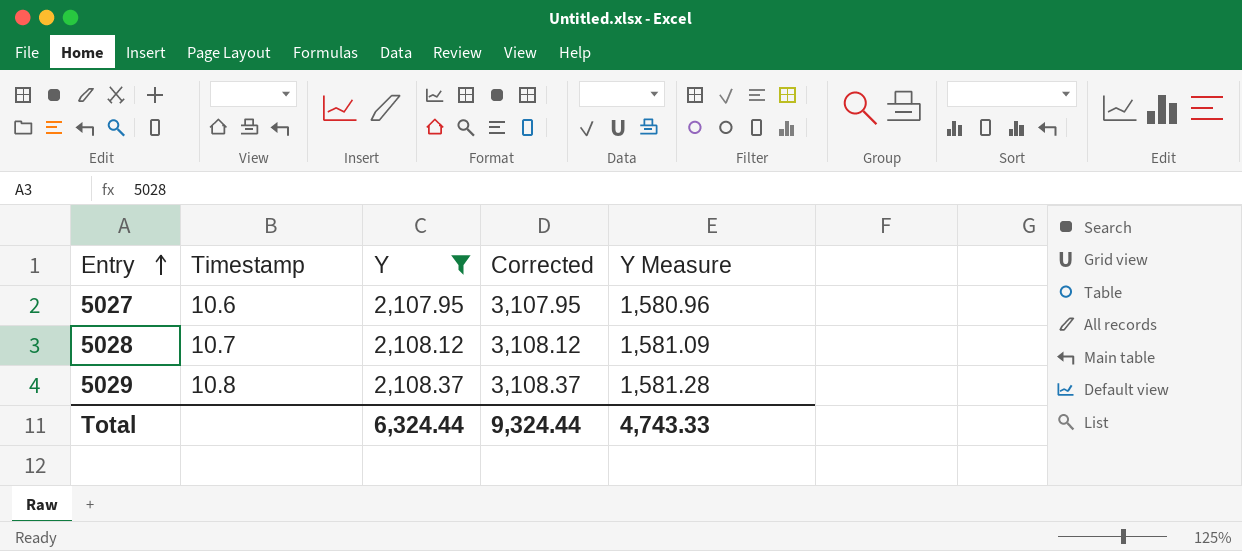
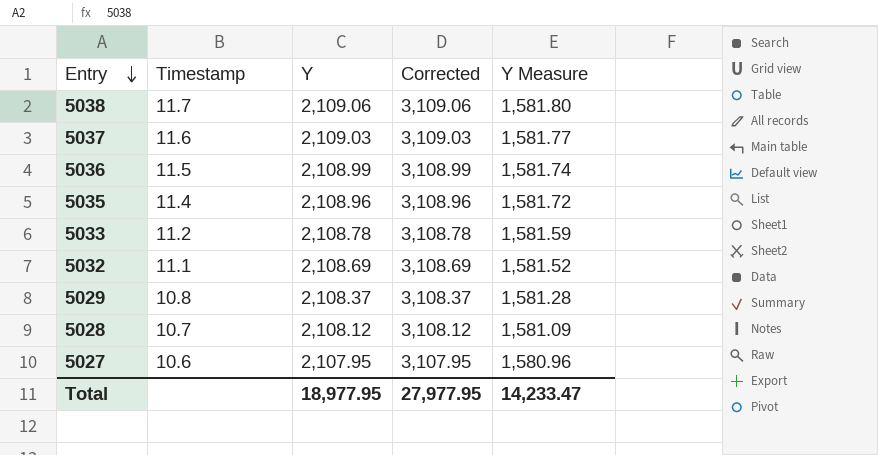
filter: Y <= 2,108.37 -> none
row order: Entry ascending -> Entry descending
Total | Y: 6,324.44 -> 18,977.95
Total | Corrected: 9,324.44 -> 27,977.95
Total | Y Measure: 4,743.33 -> 14,233.47

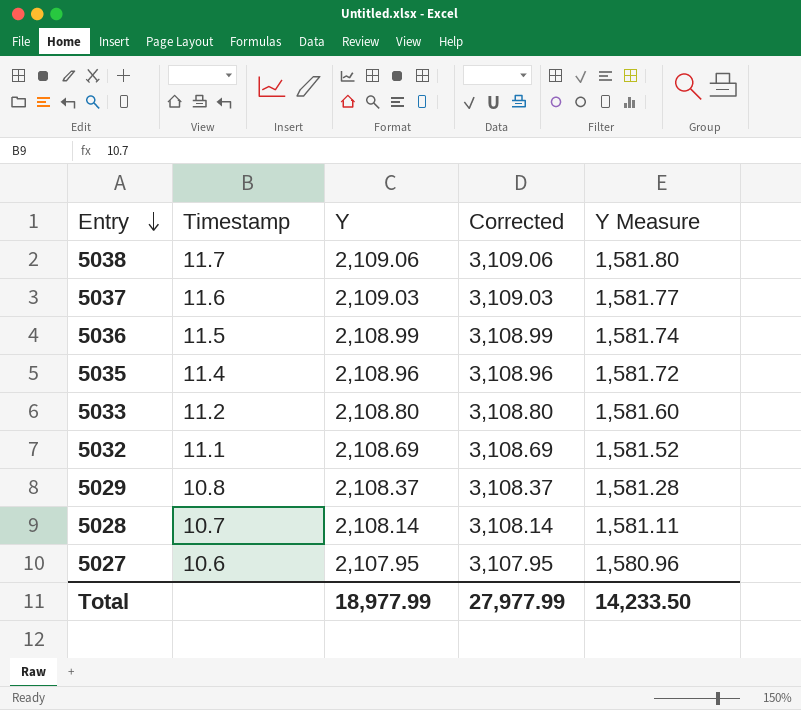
5033 | Y: 2,108.78 -> 2,108.80
5033 | Corrected: 3,108.78 -> 3,108.80
5033 | Y Measure: 1,581.59 -> 1,581.60
5028 | Y: 2,108.12 -> 2,108.14
5028 | Corrected: 3,108.12 -> 3,108.14
5028 | Y Measure: 1,581.09 -> 1,581.11
Total | Y: 18,977.95 -> 18,977.99
Total | Corrected: 27,977.95 -> 27,977.99
Total | Y Measure: 14,233.47 -> 14,233.50

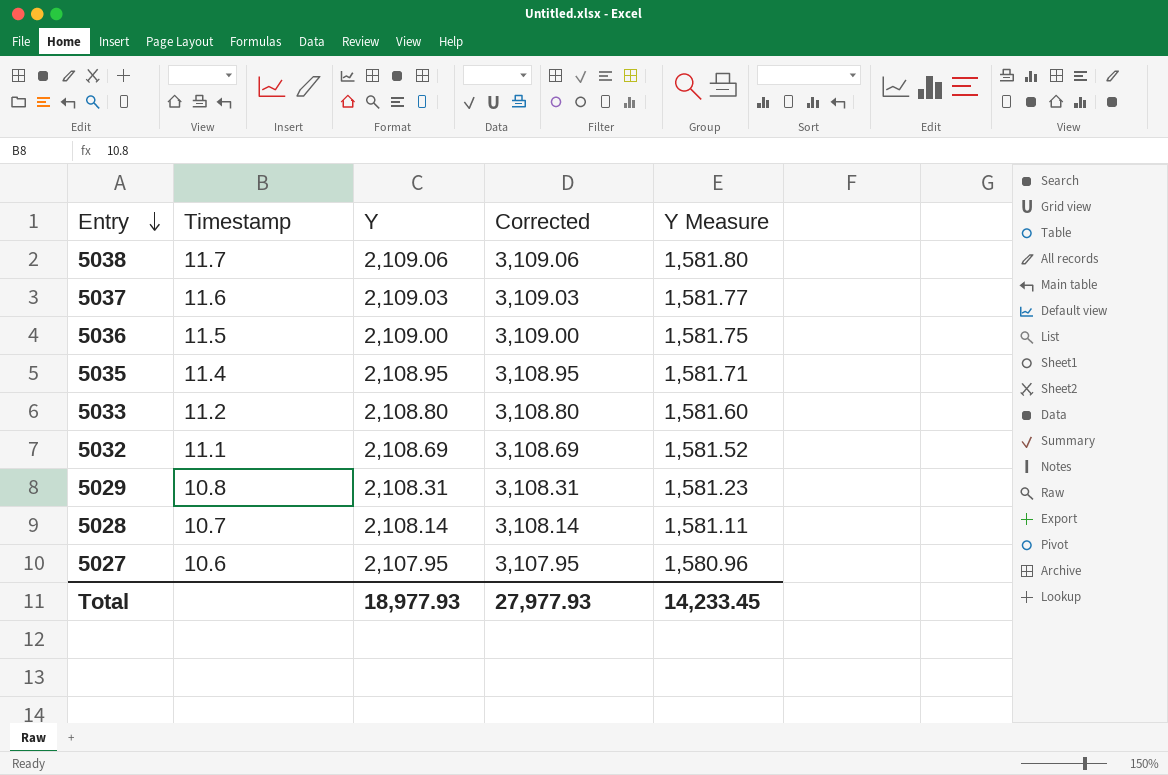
5036 | Y: 2,108.99 -> 2,109.00
5036 | Corrected: 3,108.99 -> 3,109.00
5036 | Y Measure: 1,581.74 -> 1,581.75
5035 | Y: 2,108.96 -> 2,108.95
5035 | Corrected: 3,108.96 -> 3,108.95
5035 | Y Measure: 1,581.72 -> 1,581.71
5029 | Y: 2,108.37 -> 2,108.31
5029 | Corrected: 3,108.37 -> 3,108.31
5029 | Y Measure: 1,581.28 -> 1,581.23
Total | Y: 18,977.99 -> 18,977.93
Total | Corrected: 27,977.99 -> 27,977.93
Total | Y Measure: 14,233.50 -> 14,233.45

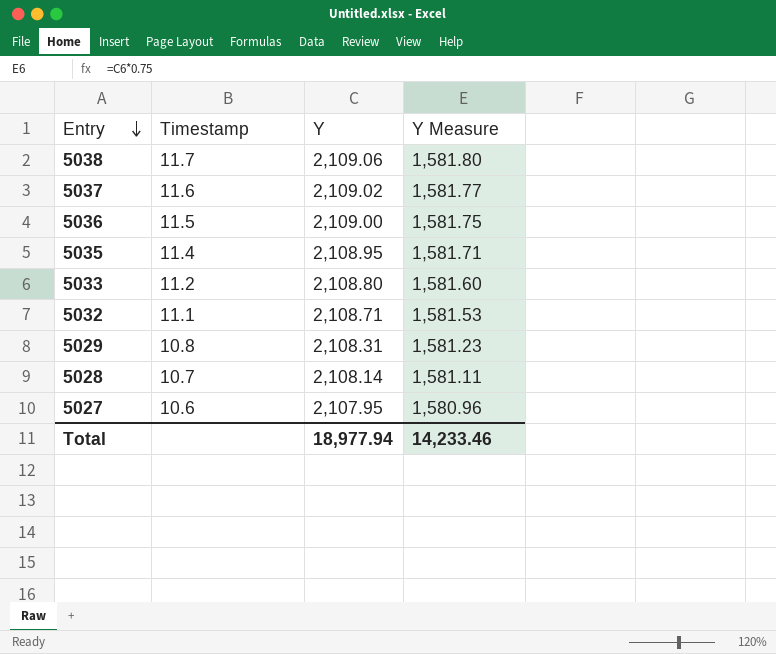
column Corrected | formula: [Y] + 1000 -> none
5037 | Y: 2,109.03 -> 2,109.02
5032 | Y: 2,108.69 -> 2,108.71
5032 | Y Measure: 1,581.52 -> 1,581.53
Total | Y: 18,977.93 -> 18,977.94
Total | Y Measure: 14,233.45 -> 14,233.46

